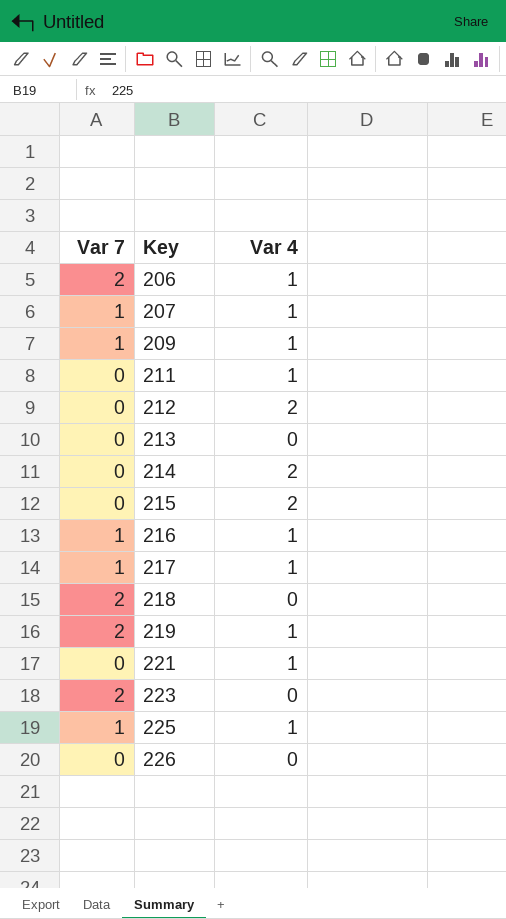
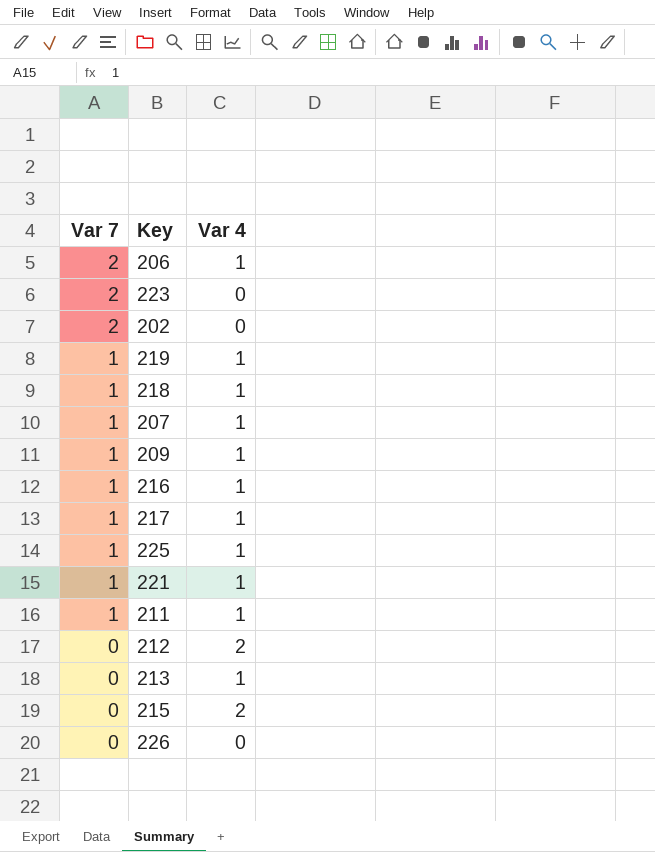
row order: Key ascending -> Var 7 descending
row 214: 0 | 2 -> none
row 202: none -> 2 | 0
219 | Var 7: 2 -> 1
218 | Var 7: 2 -> 1
218 | Var 4: 0 -> 1
221 | Var 7: 0 -> 1
211 | Var 7: 0 -> 1
213 | Var 4: 0 -> 1

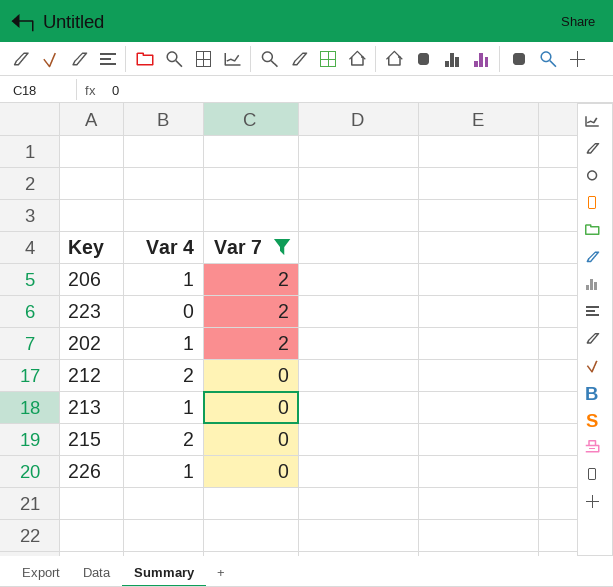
filter: none -> Var 7 != 1
column Var 7 | position: 1 -> 3
202 | Var 4: 0 -> 1
226 | Var 4: 0 -> 1

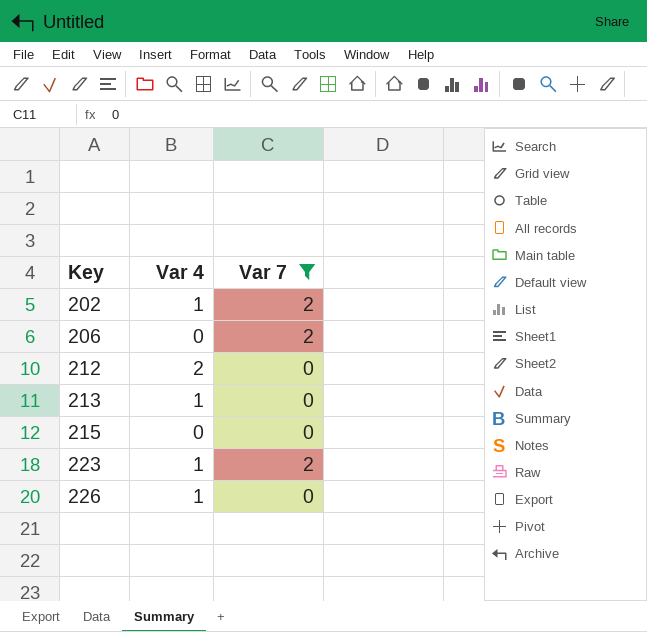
row order: Var 7 descending -> Key ascending
206 | Var 4: 1 -> 0
215 | Var 4: 2 -> 0
223 | Var 4: 0 -> 1

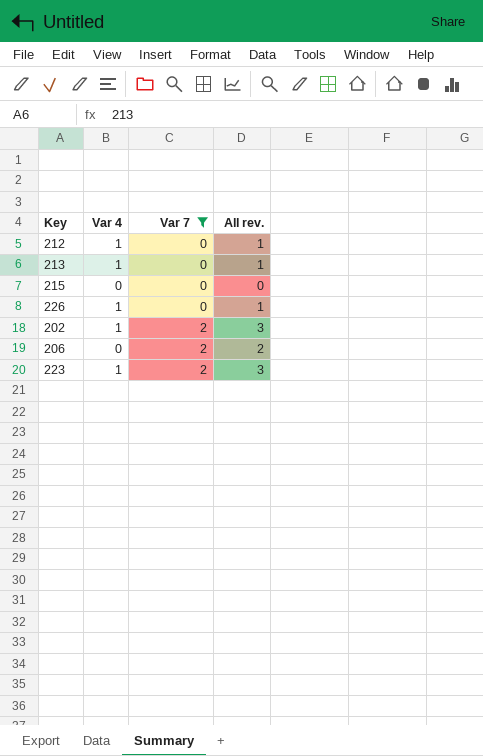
row order: Key ascending -> Var 7 ascending
column All rev. | formula: none -> [Var 4] + [Var 7]
212 | Var 4: 2 -> 1

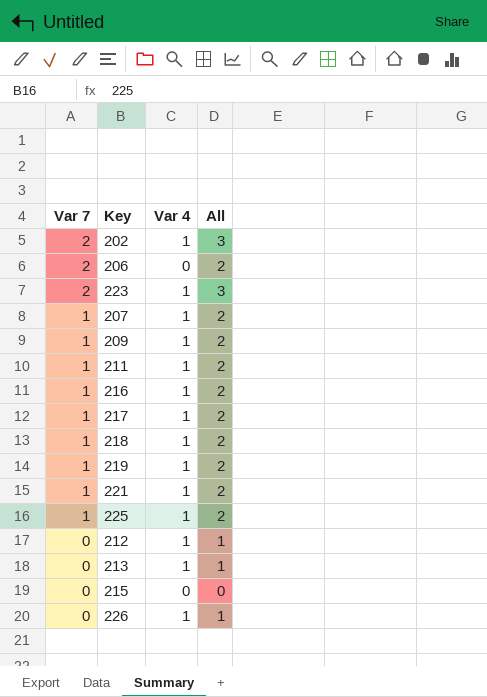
filter: Var 7 != 1 -> none
row order: Var 7 ascending -> Var 7 descending
column Var 7 | position: 3 -> 1
column name: All rev. -> All

